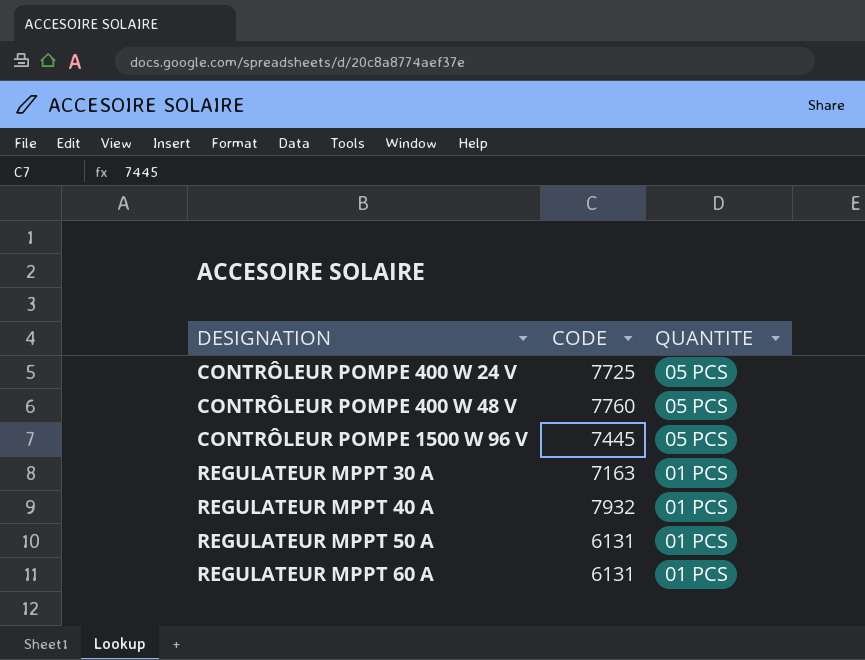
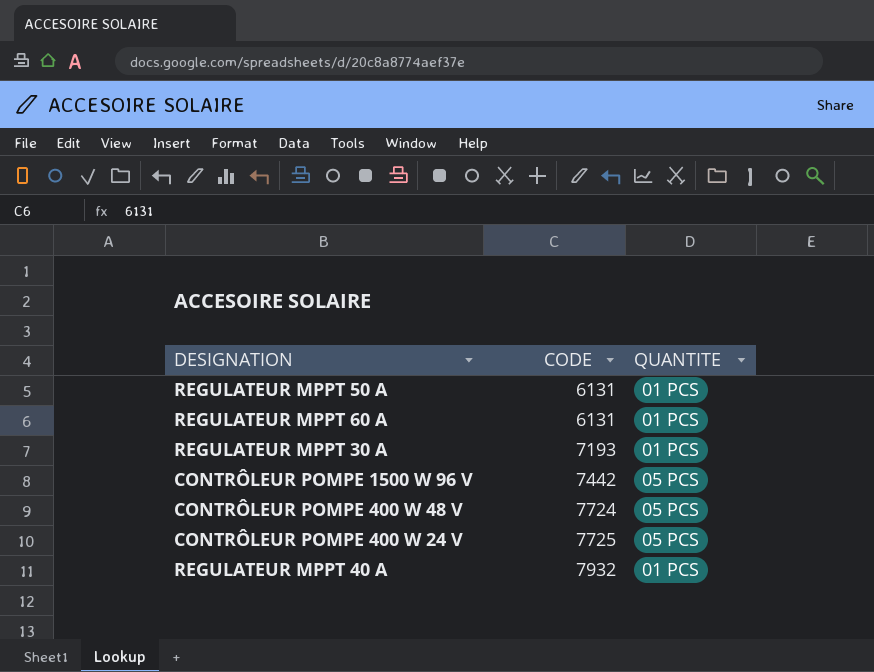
row order: DESIGNATION ascending -> CODE ascending
REGULATEUR MPPT 30 A | CODE: 7163 -> 7193
CONTRÔLEUR POMPE 1500 W 96 V | CODE: 7445 -> 7442
CONTRÔLEUR POMPE 400 W 48 V | CODE: 7760 -> 7724

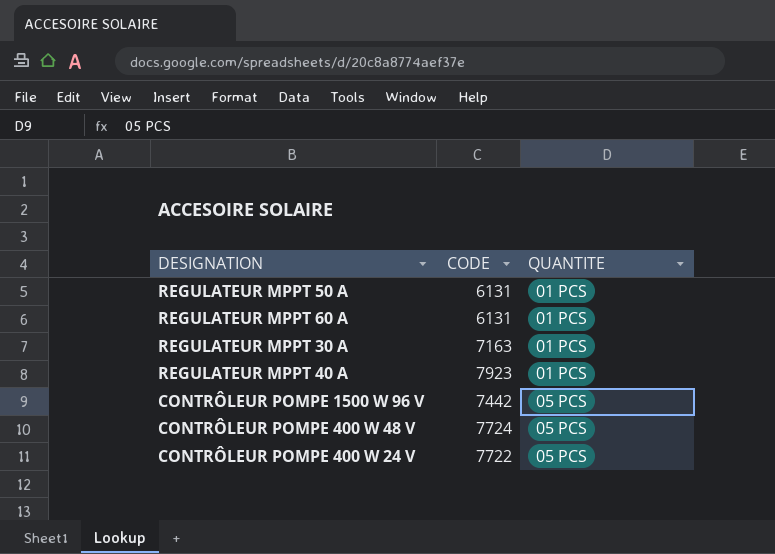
row order: CODE ascending -> QUANTITE ascending
REGULATEUR MPPT 30 A | CODE: 7193 -> 7163
REGULATEUR MPPT 40 A | CODE: 7932 -> 7923
CONTRÔLEUR POMPE 400 W 24 V | CODE: 7725 -> 7722

